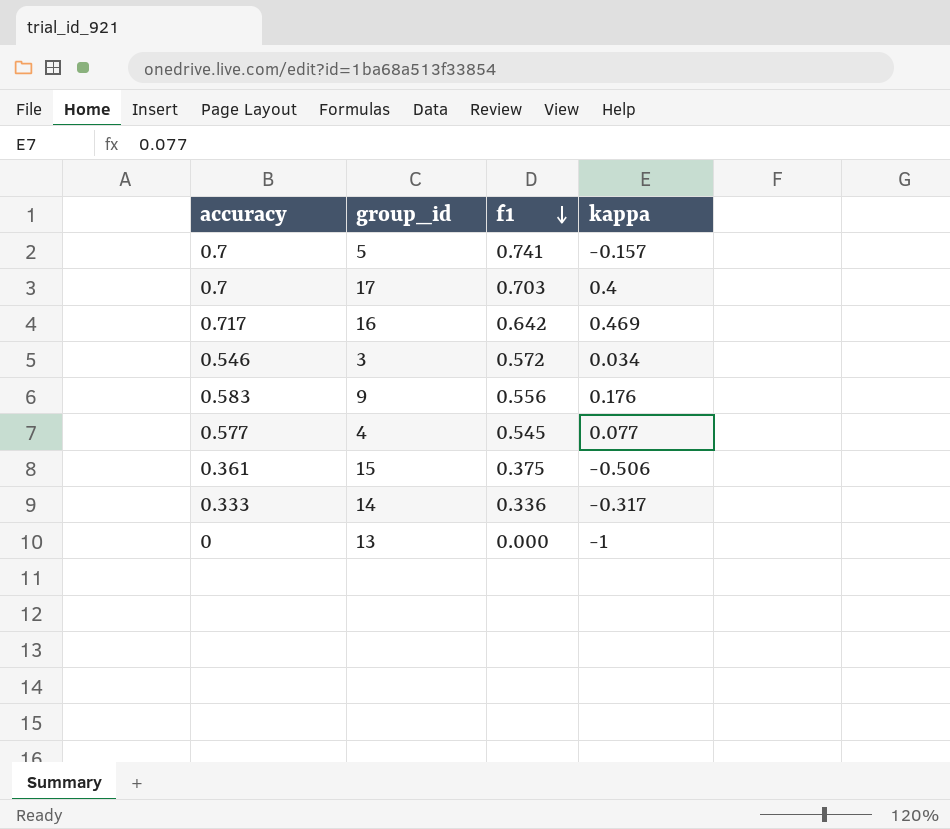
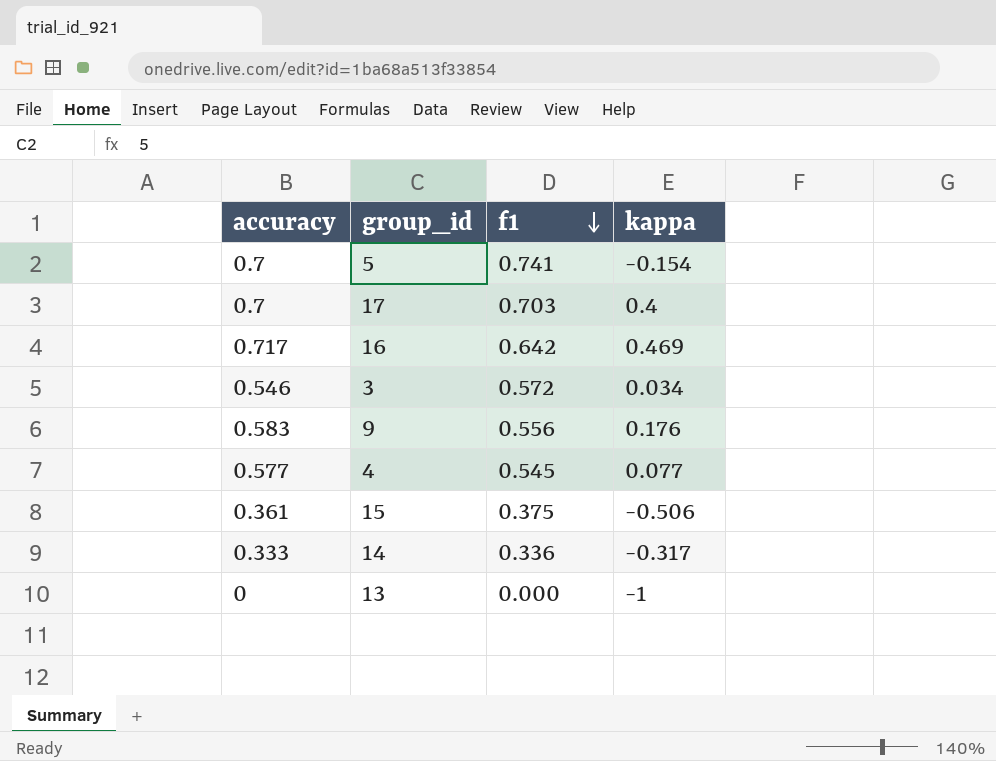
5 | kappa: -0.157 -> -0.154

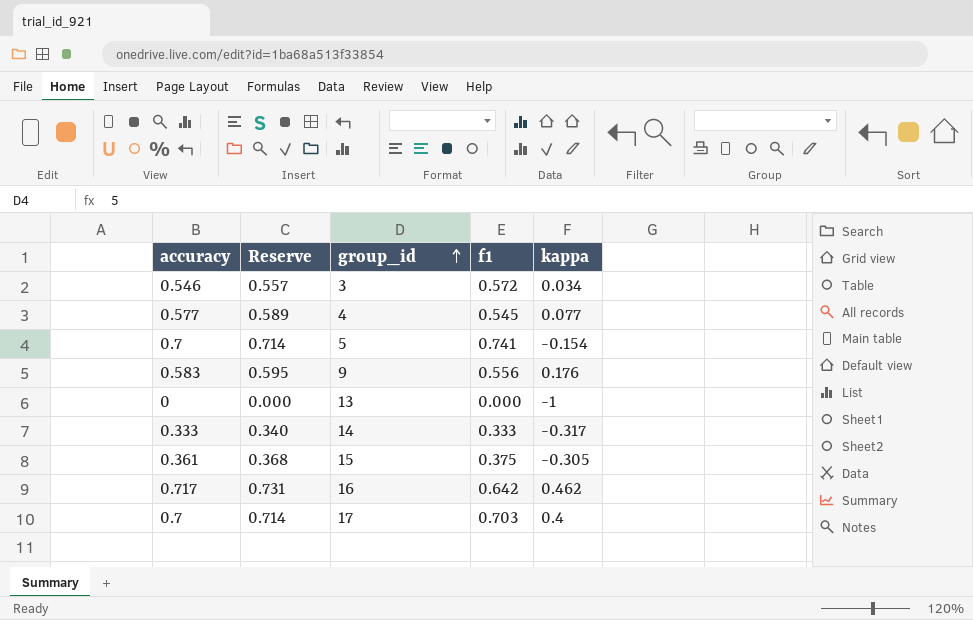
row order: f1 descending -> group_id ascending
column Reserve | formula: none -> [accuracy] * 1.02
14 | f1: 0.336 -> 0.333
15 | kappa: -0.506 -> -0.305
16 | kappa: 0.469 -> 0.462

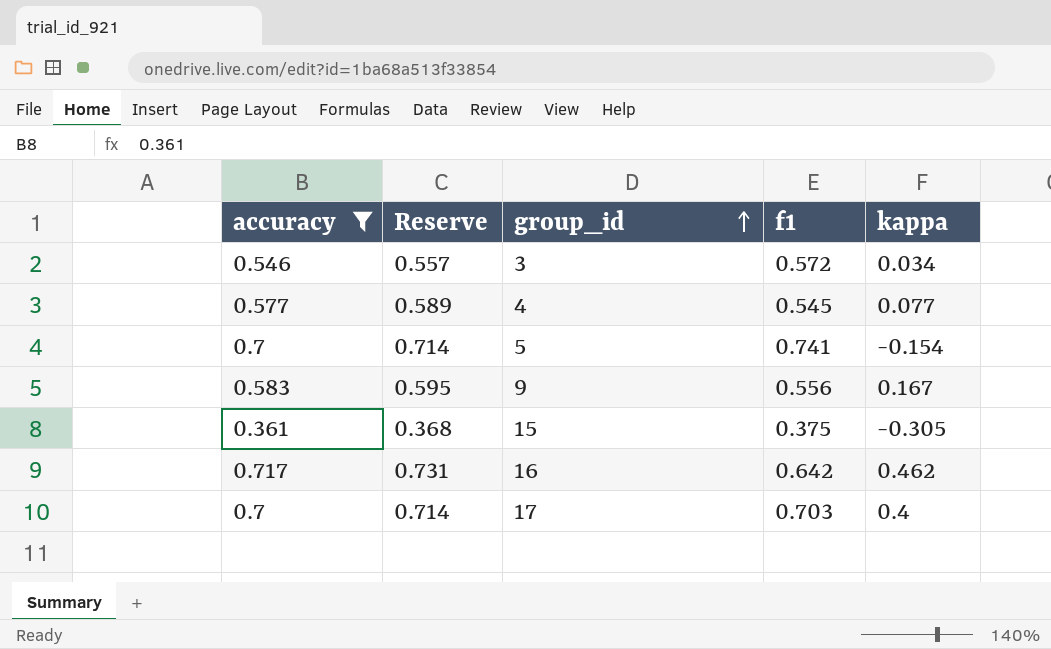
filter: none -> accuracy >= 0.361
9 | kappa: 0.176 -> 0.167

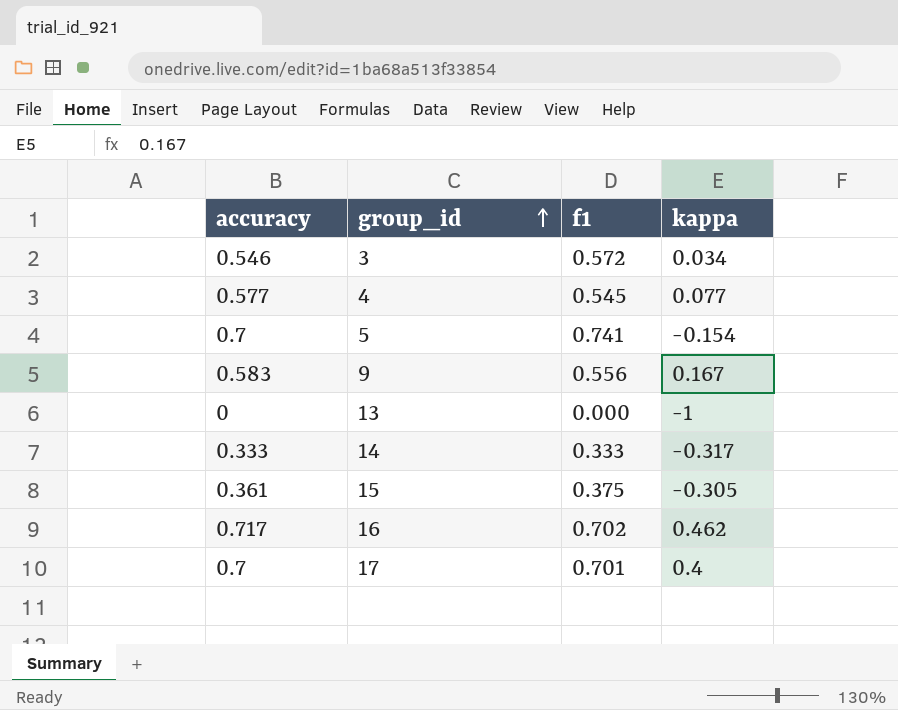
filter: accuracy >= 0.361 -> none
column Reserve | formula: [accuracy] * 1.02 -> none
16 | f1: 0.642 -> 0.702
17 | f1: 0.703 -> 0.701

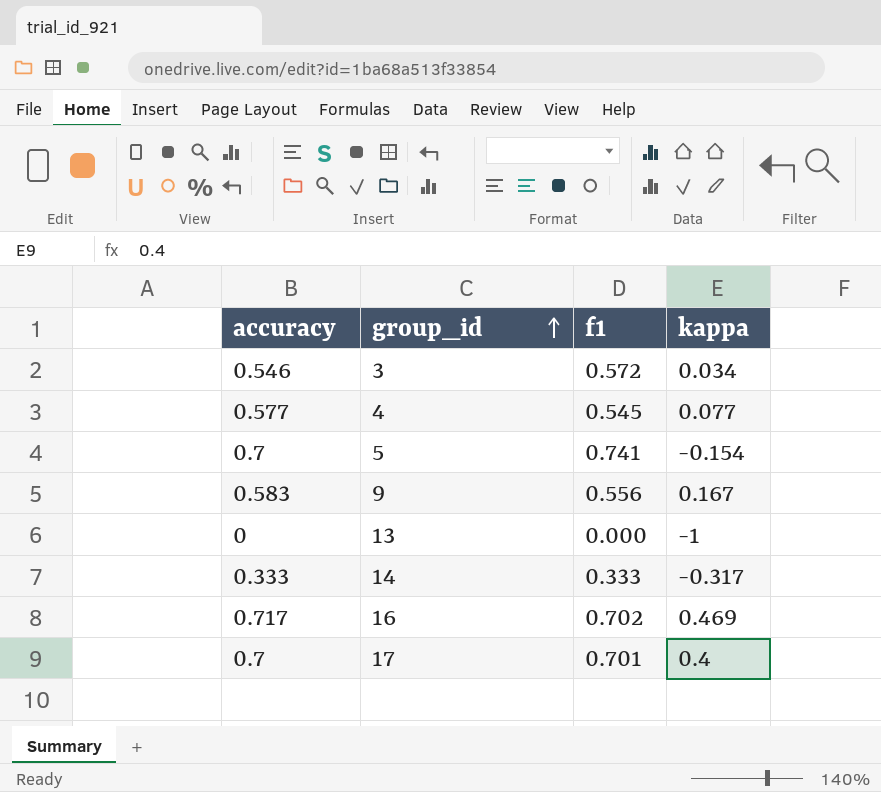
row 15: 0.361 | 0.375 | -0.305 -> none
16 | kappa: 0.462 -> 0.469

